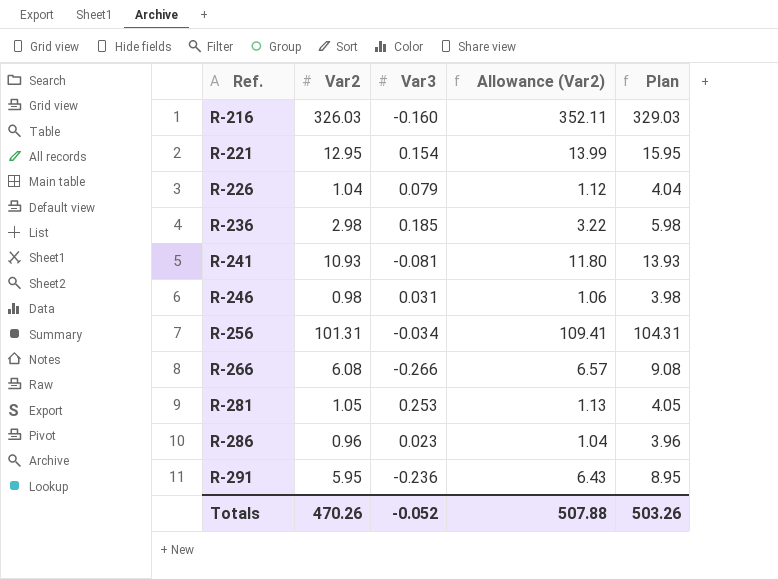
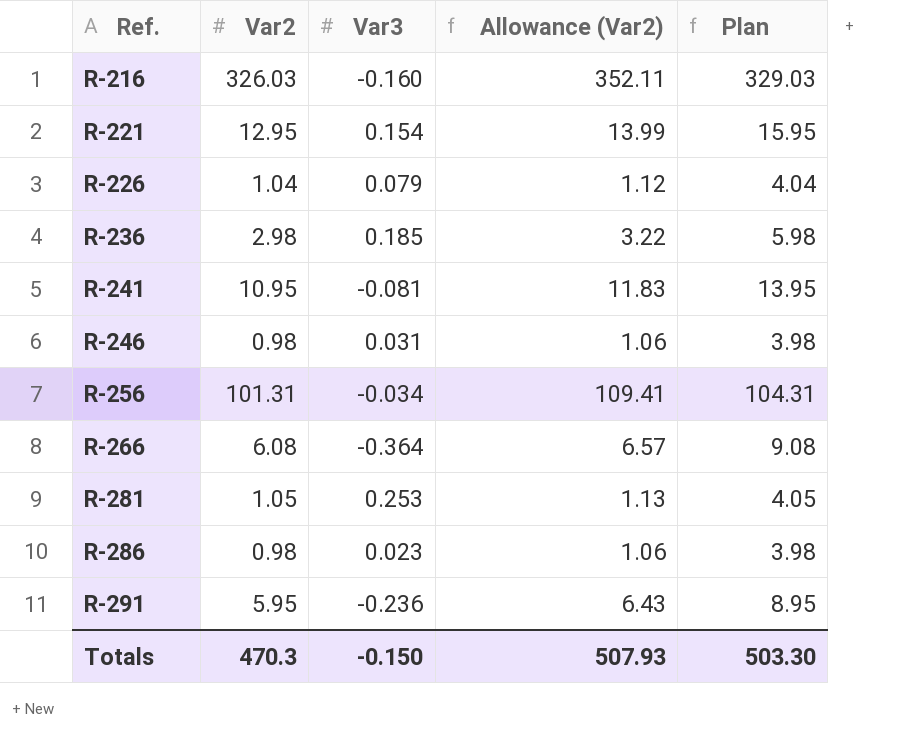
R-241 | Var2: 10.93 -> 10.95
R-241 | Allowance (Var2): 11.80 -> 11.83
R-241 | Plan: 13.93 -> 13.95
R-266 | Var3: -0.266 -> -0.364
R-286 | Var2: 0.96 -> 0.98
R-286 | Allowance (Var2): 1.04 -> 1.06
R-286 | Plan: 3.96 -> 3.98
Totals | Var2: 470.26 -> 470.3
Totals | Var3: -0.052 -> -0.150
Totals | Allowance (Var2): 507.88 -> 507.93
Totals | Plan: 503.26 -> 503.30

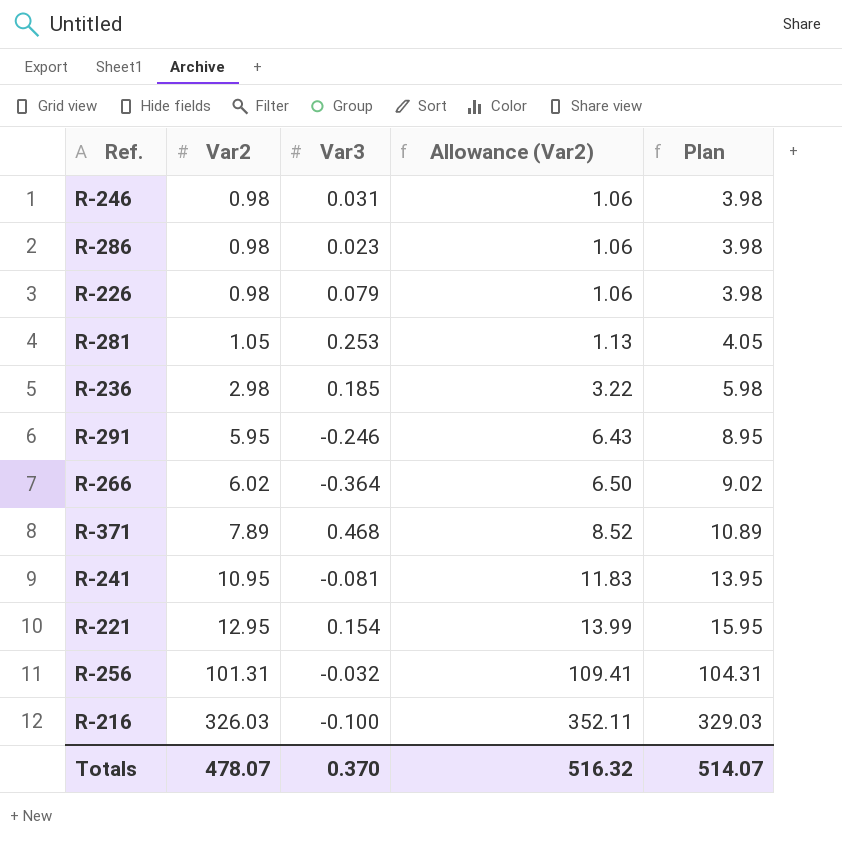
row order: Ref. ascending -> Var2 ascending
R-226 | Var2: 1.04 -> 0.98
R-226 | Allowance (Var2): 1.12 -> 1.06
R-226 | Plan: 4.04 -> 3.98
R-291 | Var3: -0.236 -> -0.246
R-266 | Var2: 6.08 -> 6.02
R-266 | Allowance (Var2): 6.57 -> 6.50
R-266 | Plan: 9.08 -> 9.02
row R-371: none -> 7.89 | 0.468 | 8.52 | 10.89
R-256 | Var3: -0.034 -> -0.032
R-216 | Var3: -0.160 -> -0.100
Totals | Var2: 470.3 -> 478.07
Totals | Var3: -0.150 -> 0.370
Totals | Allowance (Var2): 507.93 -> 516.32
Totals | Plan: 503.30 -> 514.07

